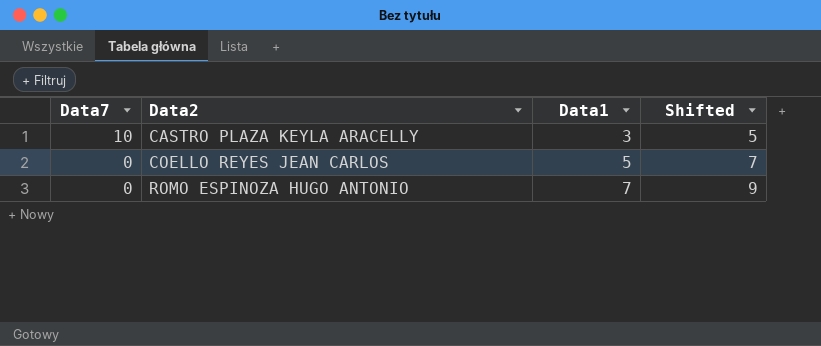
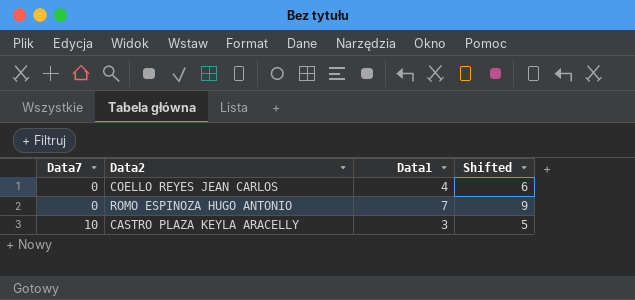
row order: Data7 descending -> Data7 ascending
COELLO REYES JEAN CARLOS | Data1: 5 -> 4
COELLO REYES JEAN CARLOS | Shifted: 7 -> 6

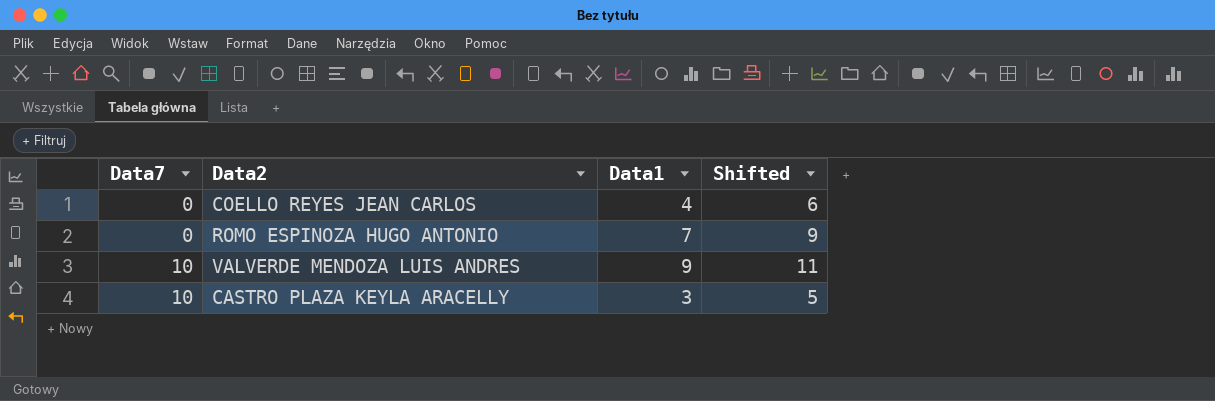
row VALVERDE MENDOZA LUIS ANDRES: none -> 10 | 9 | 11

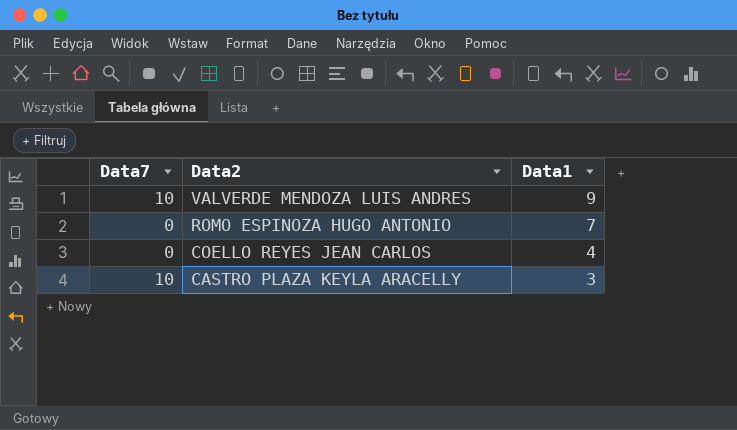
row order: Data7 ascending -> Data2 descending
column Shifted | formula: [Data1] + 2 -> none

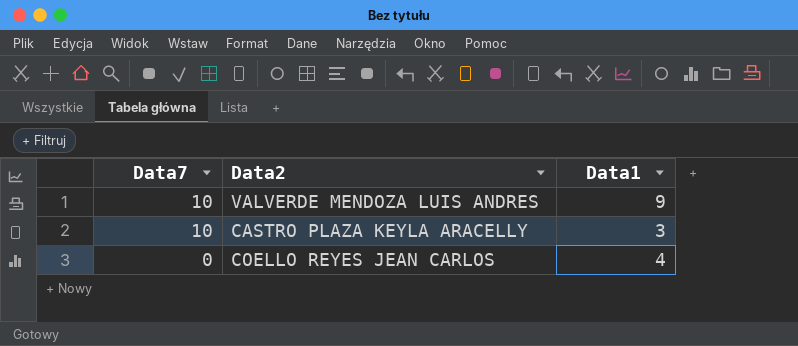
row order: Data2 descending -> Data7 descending
row ROMO ESPINOZA HUGO ANTONIO: 0 | 7 -> none

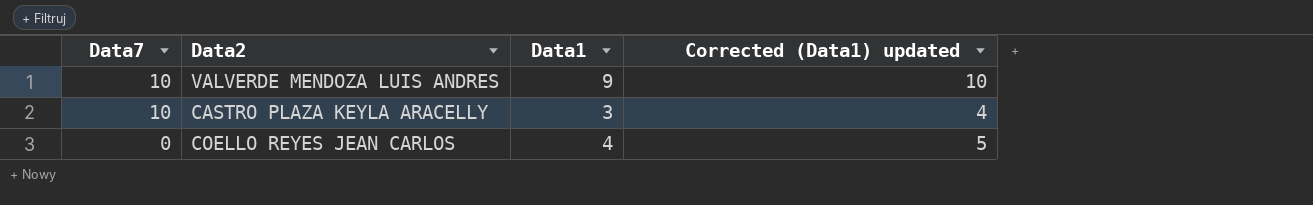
column Corrected (Data1) updated | formula: none -> [Data1] + 1

